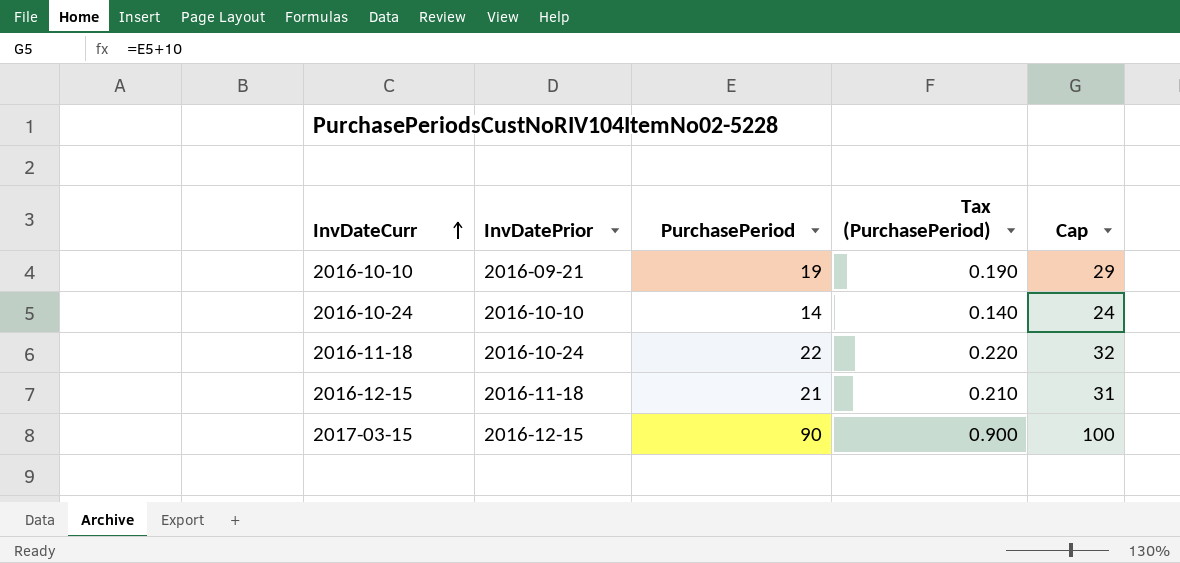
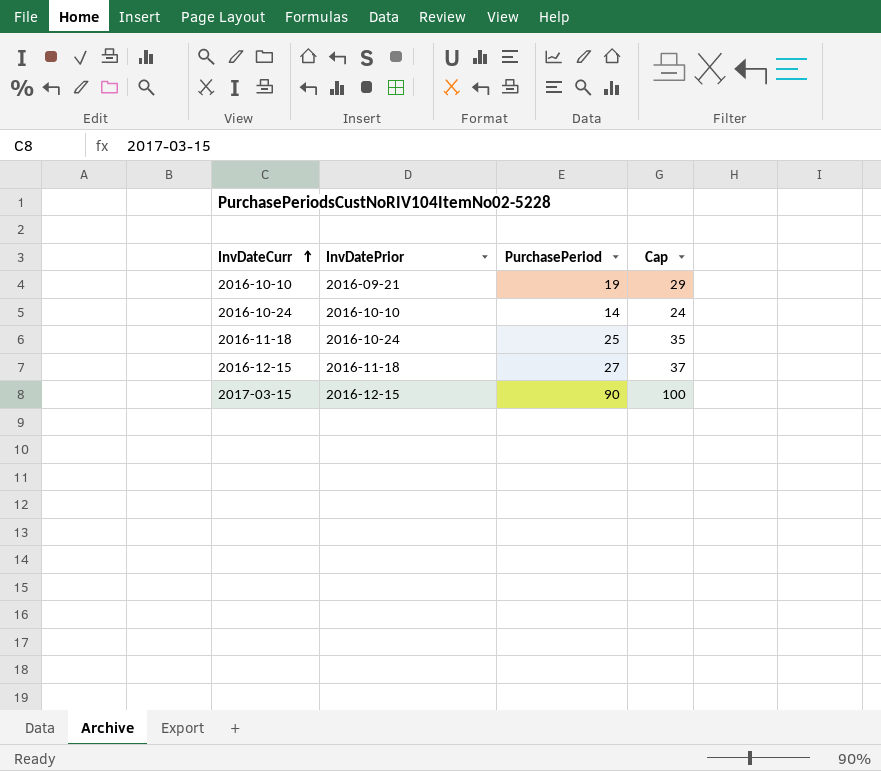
column Tax (PurchasePeriod) | formula: [PurchasePeriod] * 0.01 -> none
2016-11-18 | PurchasePeriod: 22 -> 25
2016-11-18 | Cap: 32 -> 35
2016-12-15 | PurchasePeriod: 21 -> 27
2016-12-15 | Cap: 31 -> 37

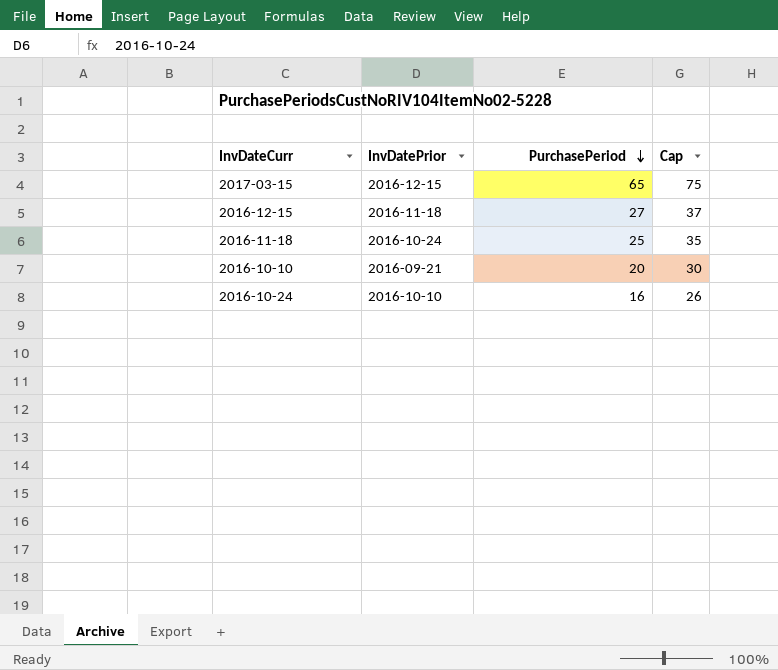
row order: InvDateCurr ascending -> PurchasePeriod descending
2017-03-15 | PurchasePeriod: 90 -> 65
2017-03-15 | Cap: 100 -> 75
2016-10-10 | PurchasePeriod: 19 -> 20
2016-10-10 | Cap: 29 -> 30
2016-10-24 | PurchasePeriod: 14 -> 16
2016-10-24 | Cap: 24 -> 26

